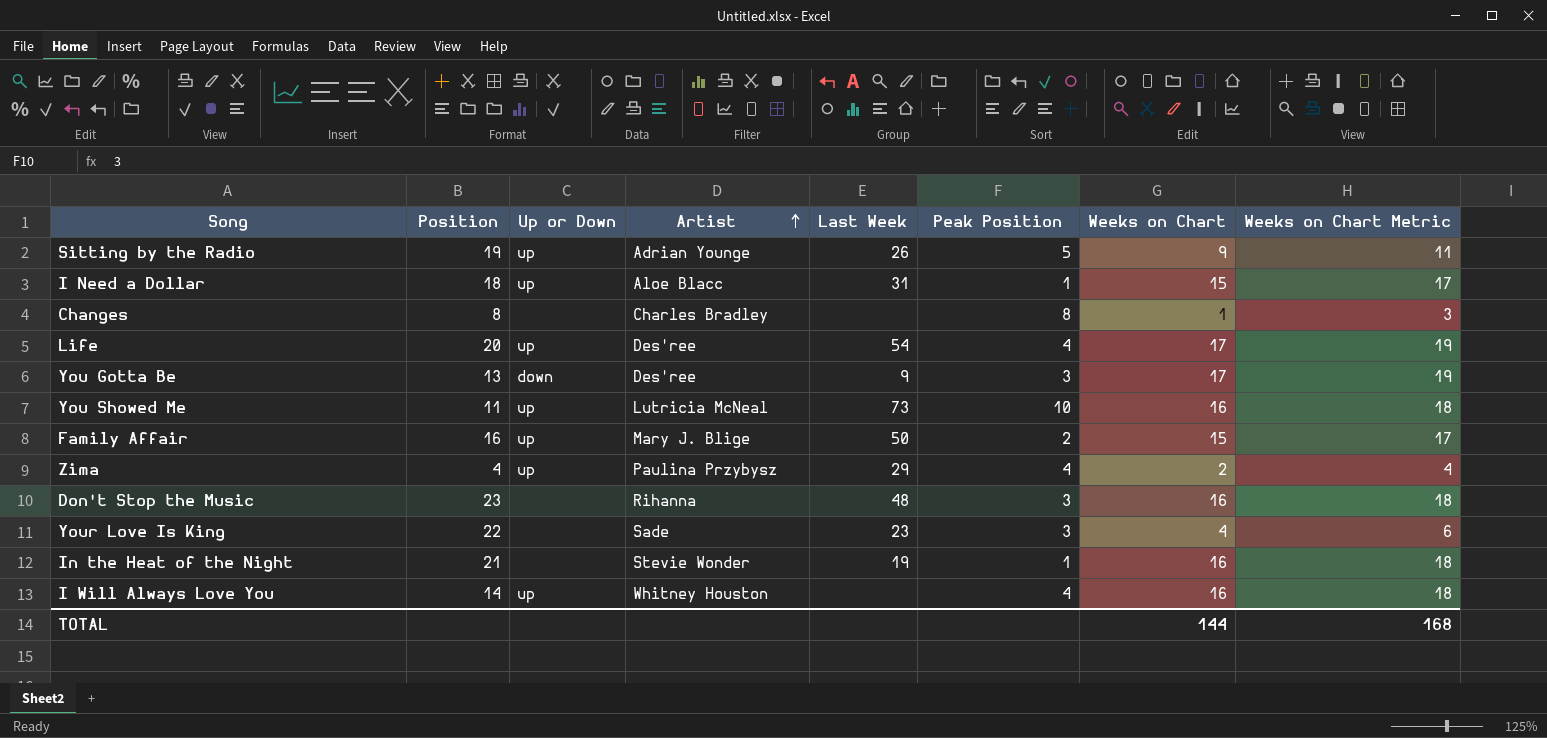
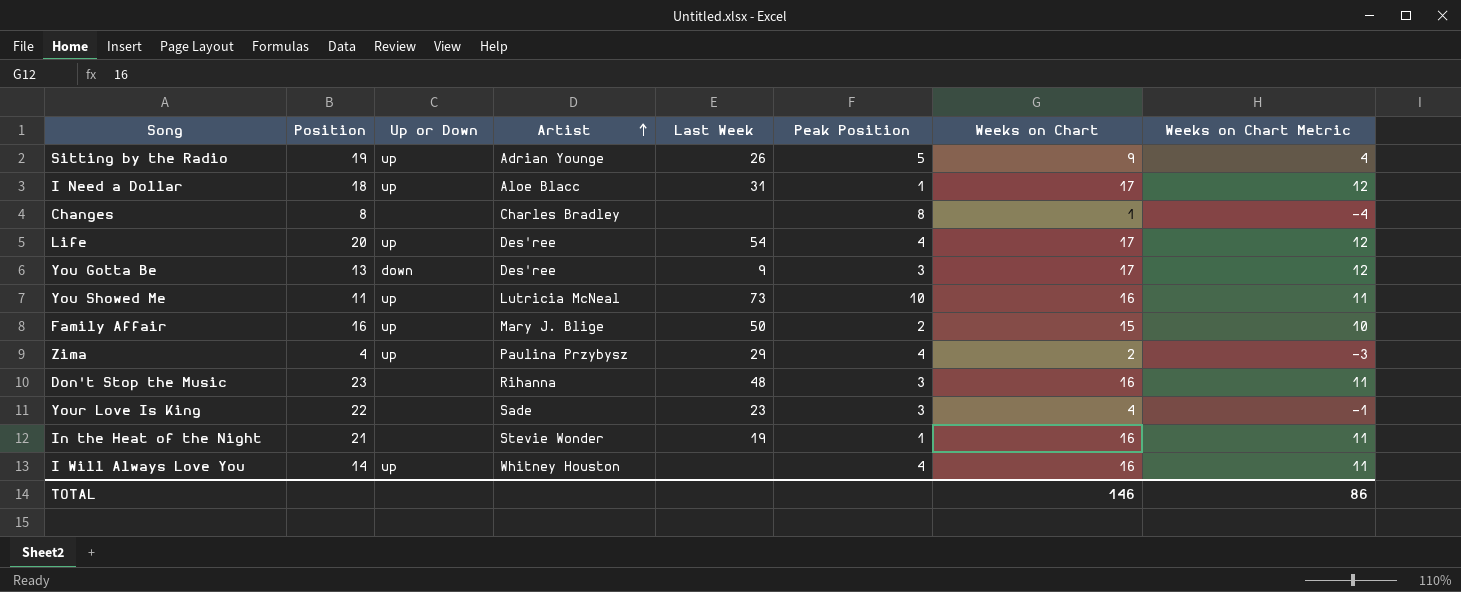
column Weeks on Chart Metric | formula: [Weeks on Chart] + 2 -> [Weeks on Chart] - 5
I Need a Dollar | Weeks on Chart: 15 -> 17
TOTAL | Weeks on Chart: 144 -> 146
TOTAL | Weeks on Chart Metric: 168 -> 86

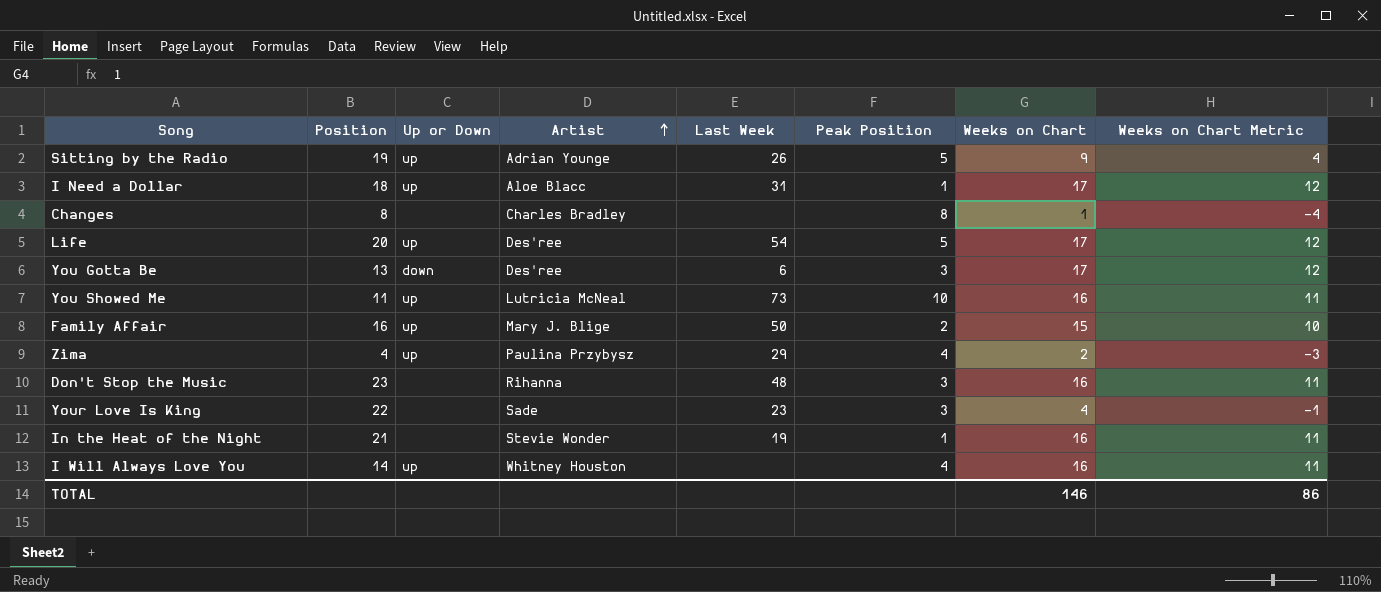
Life | Peak Position: 4 -> 5
You Gotta Be | Last Week: 9 -> 6

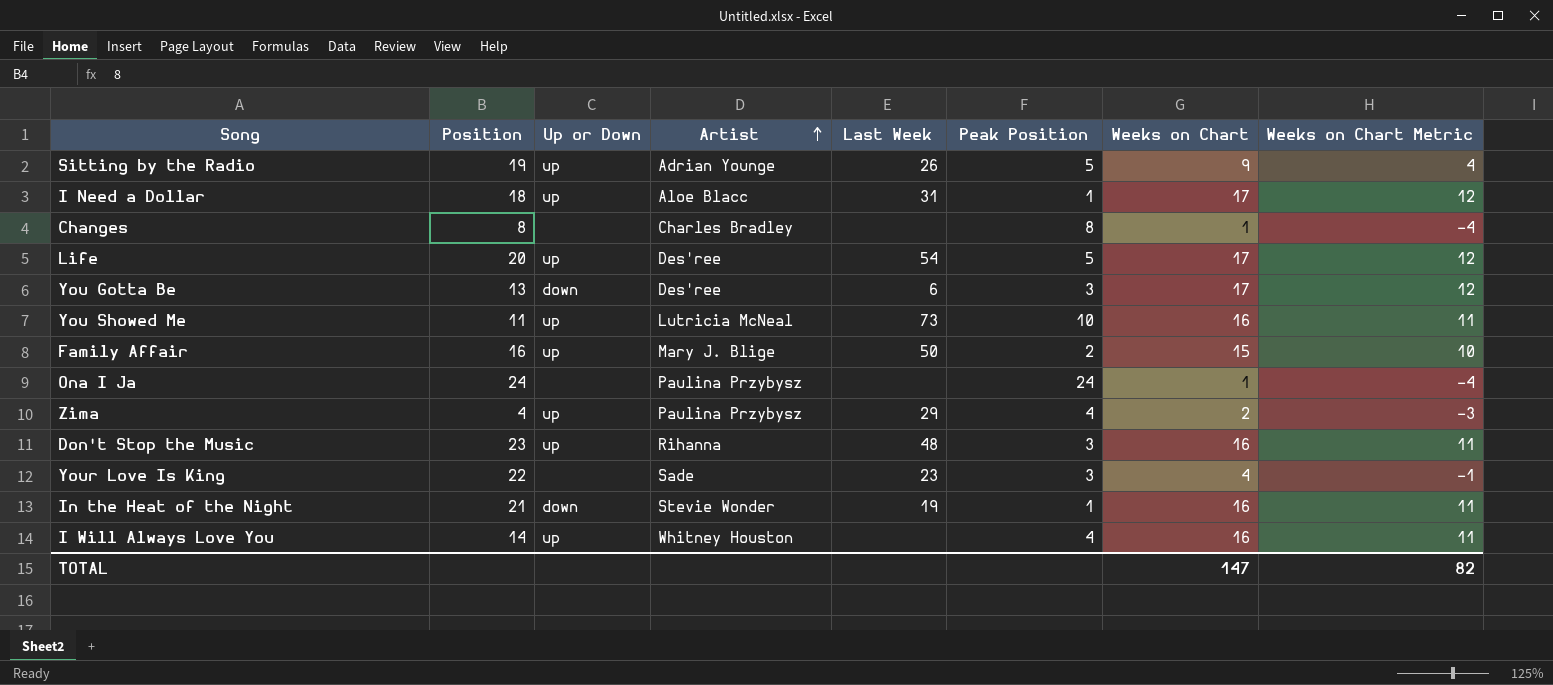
row Ona I Ja: none -> 24 | none | Paulina Przybysz | none | 24 | 1 | -4
Don't Stop the Music | Up or Down: none -> up
In the Heat of the Night | Up or Down: none -> down
TOTAL | Weeks on Chart: 146 -> 147
TOTAL | Weeks on Chart Metric: 86 -> 82

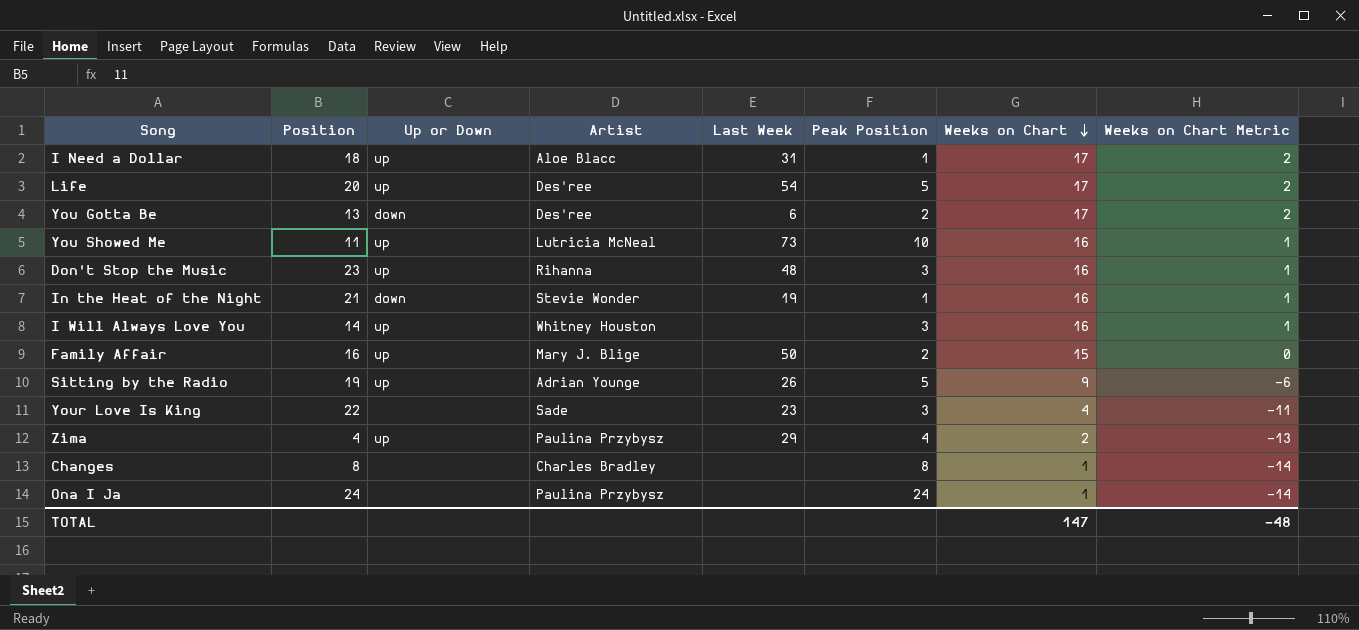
row order: Artist ascending -> Weeks on Chart descending
column Weeks on Chart Metric | formula: [Weeks on Chart] - 5 -> [Weeks on Chart] - 15
You Gotta Be | Peak Position: 3 -> 2
I Will Always Love You | Peak Position: 4 -> 3
TOTAL | Weeks on Chart Metric: 82 -> -48

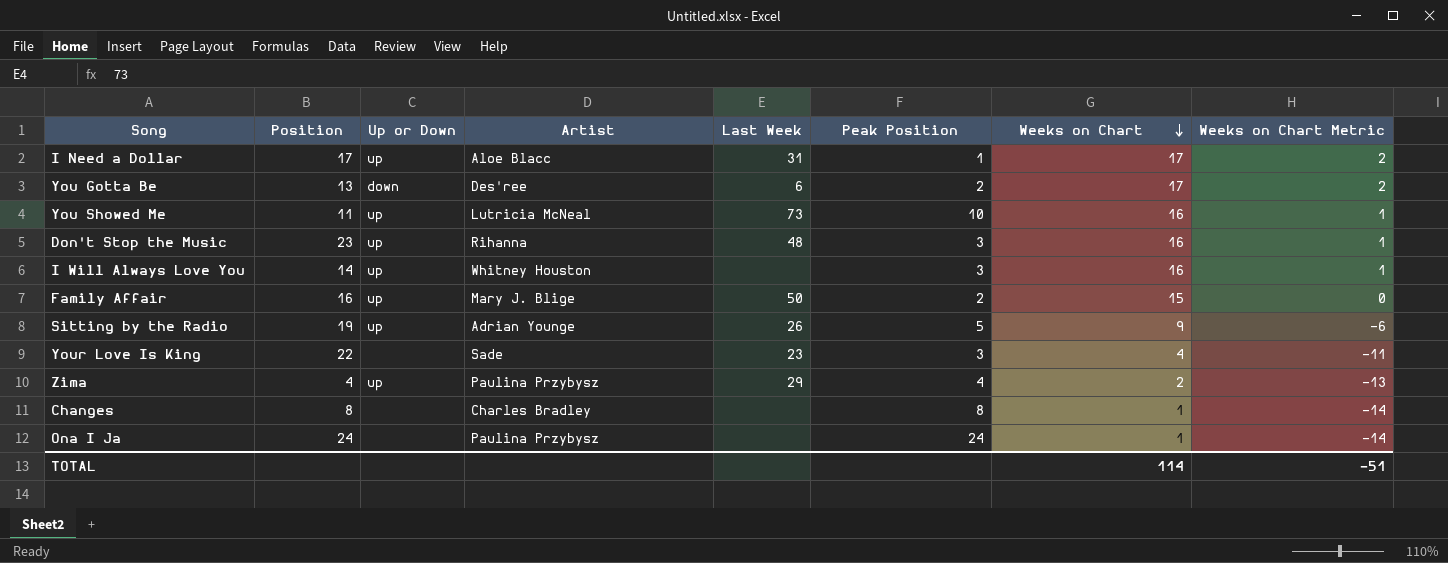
row Life: 20 | up | Des'ree | 54 | 5 | 17 | 2 -> none
row In the Heat of the Night: 21 | down | Stevie Wonder | 19 | 1 | 16 | 1 -> none
I Need a Dollar | Position: 18 -> 17
TOTAL | Weeks on Chart: 147 -> 114
TOTAL | Weeks on Chart Metric: -48 -> -51

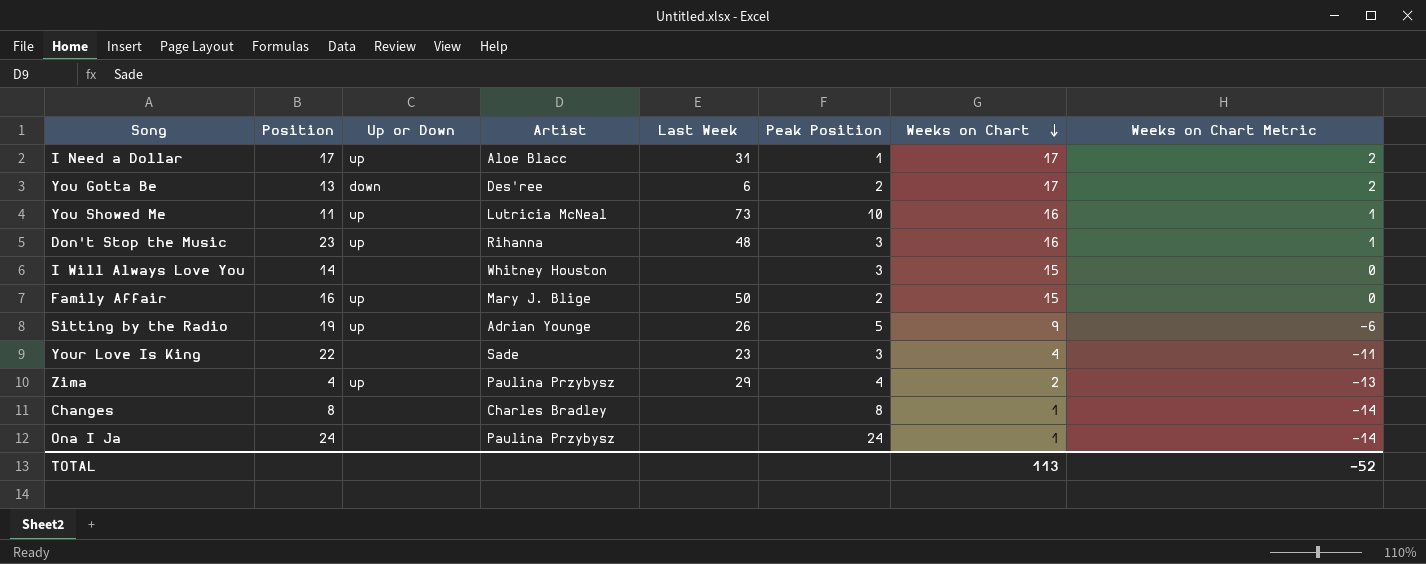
I Will Always Love You | Up or Down: up -> none
I Will Always Love You | Weeks on Chart: 16 -> 15
I Will Always Love You | Weeks on Chart Metric: 1 -> 0
TOTAL | Weeks on Chart: 114 -> 113
TOTAL | Weeks on Chart Metric: -51 -> -52

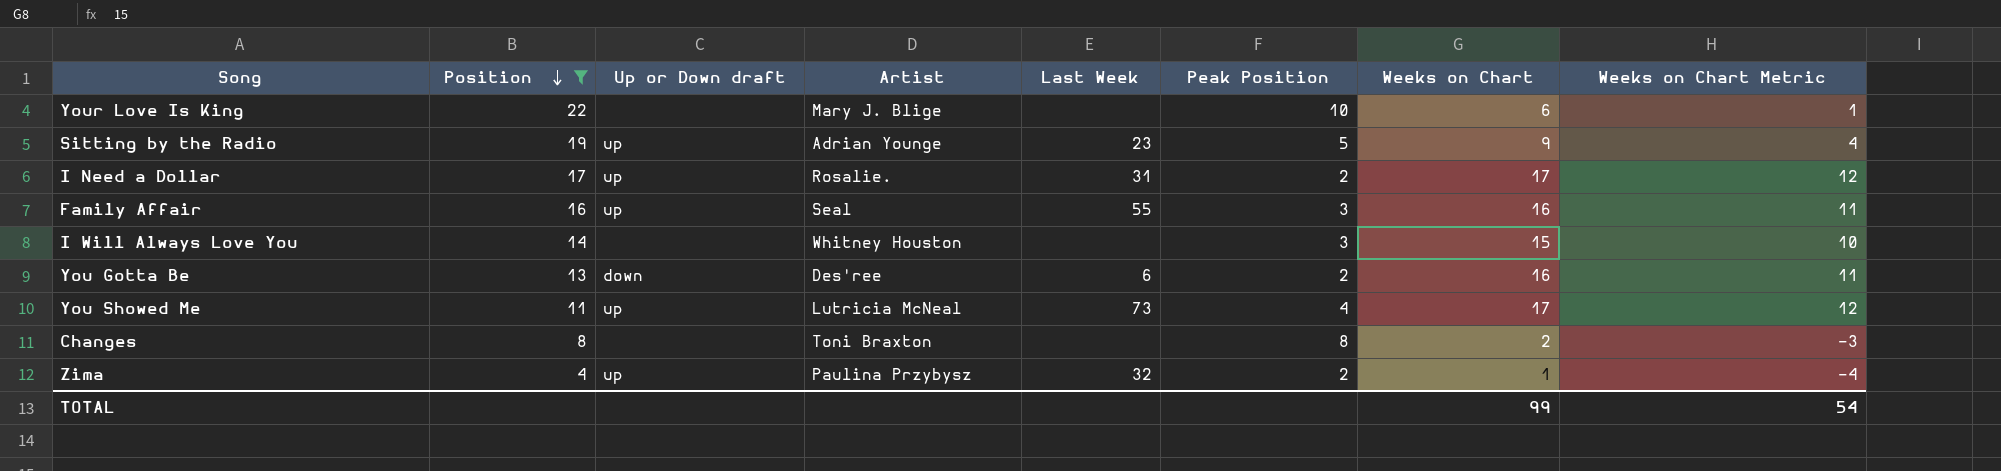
filter: none -> Position <= 22
row order: Weeks on Chart descending -> Position descending
column name: Up or Down -> Up or Down draft
column Weeks on Chart Metric | formula: [Weeks on Chart] - 15 -> [Weeks on Chart] - 5
Your Love Is King | Artist: Sade -> Mary J. Blige
Your Love Is King | Last Week: 23 -> none
Your Love Is King | Peak Position: 3 -> 10
Your Love Is King | Weeks on Chart: 4 -> 6
Sitting by the Radio | Last Week: 26 -> 23
I Need a Dollar | Artist: Aloe Blacc -> Rosalie.
I Need a Dollar | Peak Position: 1 -> 2
Family Affair | Artist: Mary J. Blige -> Seal
Family Affair | Last Week: 50 -> 55
Family Affair | Peak Position: 2 -> 3
Family Affair | Weeks on Chart: 15 -> 16
You Gotta Be | Weeks on Chart: 17 -> 16
You Showed Me | Peak Position: 10 -> 4
You Showed Me | Weeks on Chart: 16 -> 17
Changes | Artist: Charles Bradley -> Toni Braxton
Changes | Weeks on Chart: 1 -> 2
Zima | Last Week: 29 -> 32
Zima | Peak Position: 4 -> 2
Zima | Weeks on Chart: 2 -> 1
TOTAL | Weeks on Chart: 113 -> 99
TOTAL | Weeks on Chart Metric: -52 -> 54

